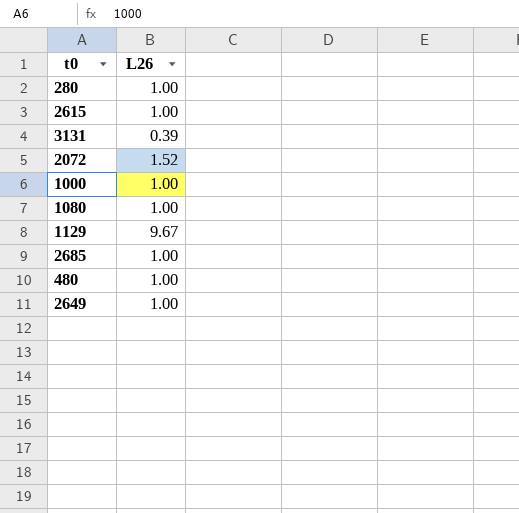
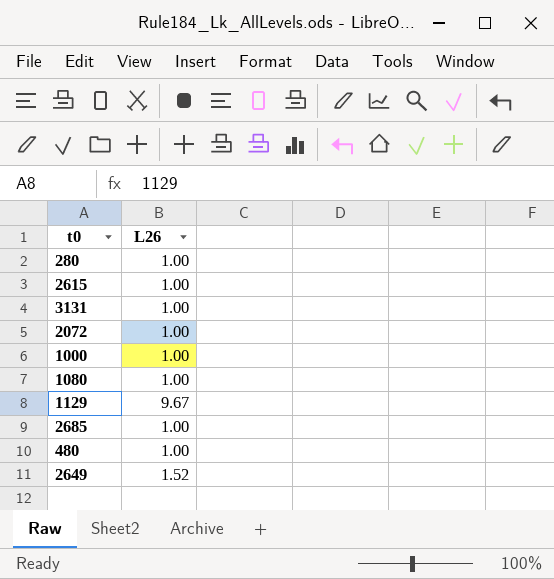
3131 | L26: 0.39 -> 1.00
2072 | L26: 1.52 -> 1.00
2649 | L26: 1.00 -> 1.52

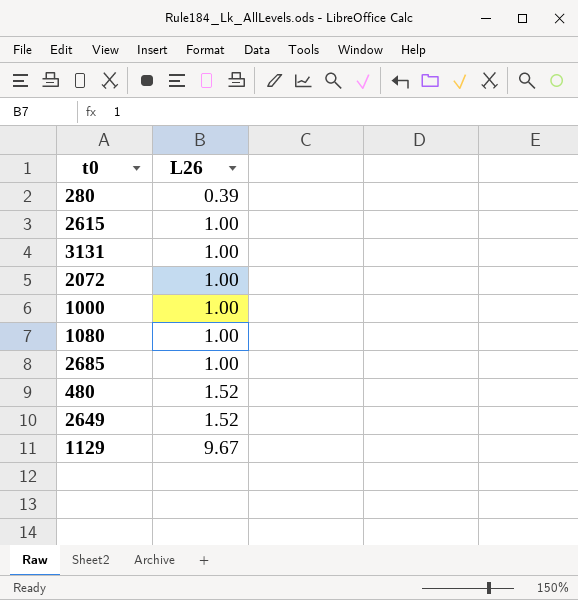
row order: none -> L26 ascending
280 | L26: 1.00 -> 0.39
480 | L26: 1.00 -> 1.52

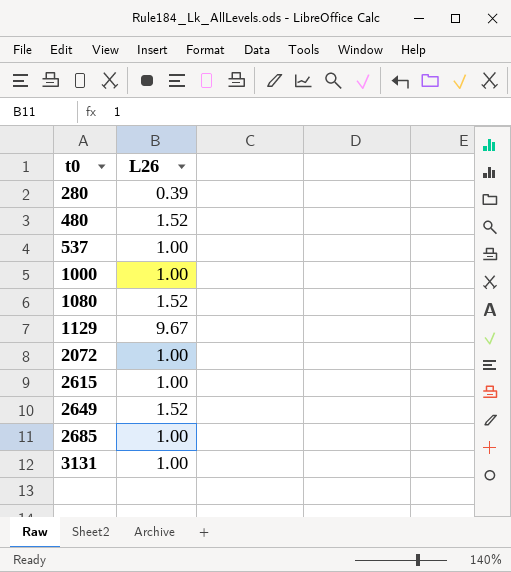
row order: L26 ascending -> t0 ascending
row 537: none -> 1.00
1080 | L26: 1.00 -> 1.52

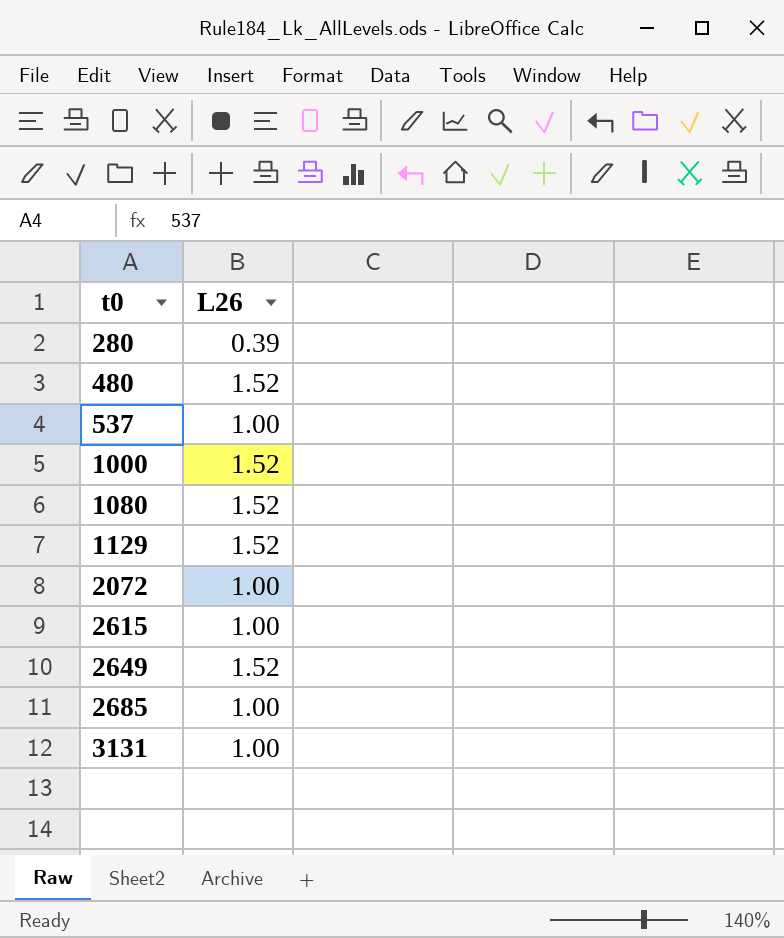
1000 | L26: 1.00 -> 1.52
1129 | L26: 9.67 -> 1.52

